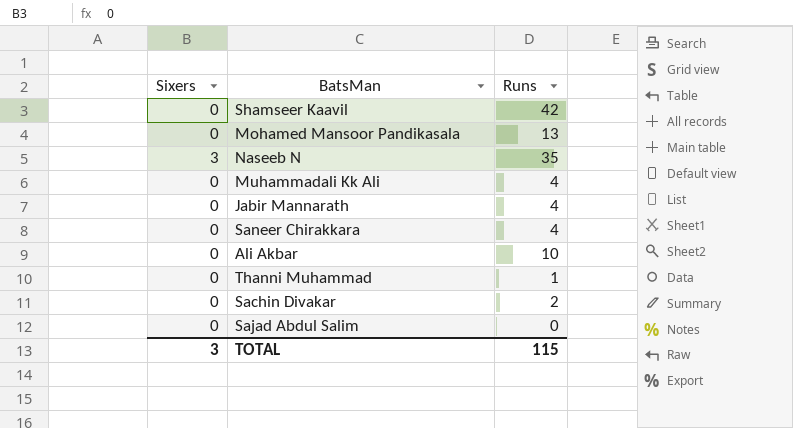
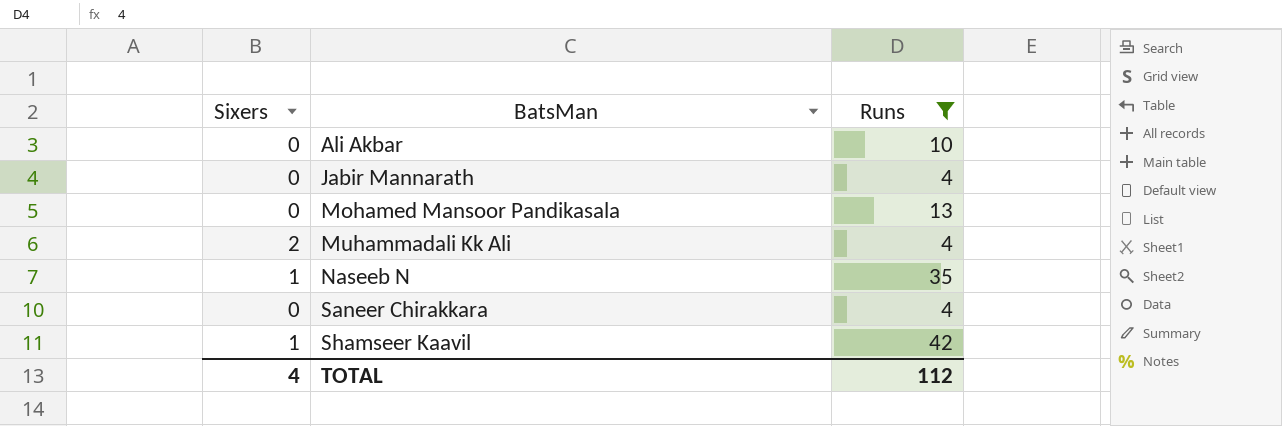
filter: none -> Runs >= 4
row order: none -> BatsMan ascending
Muhammadali Kk Ali | Sixers: 0 -> 2
Naseeb N | Sixers: 3 -> 1
Shamseer Kaavil | Sixers: 0 -> 1
TOTAL | Sixers: 3 -> 4
TOTAL | Runs: 115 -> 112

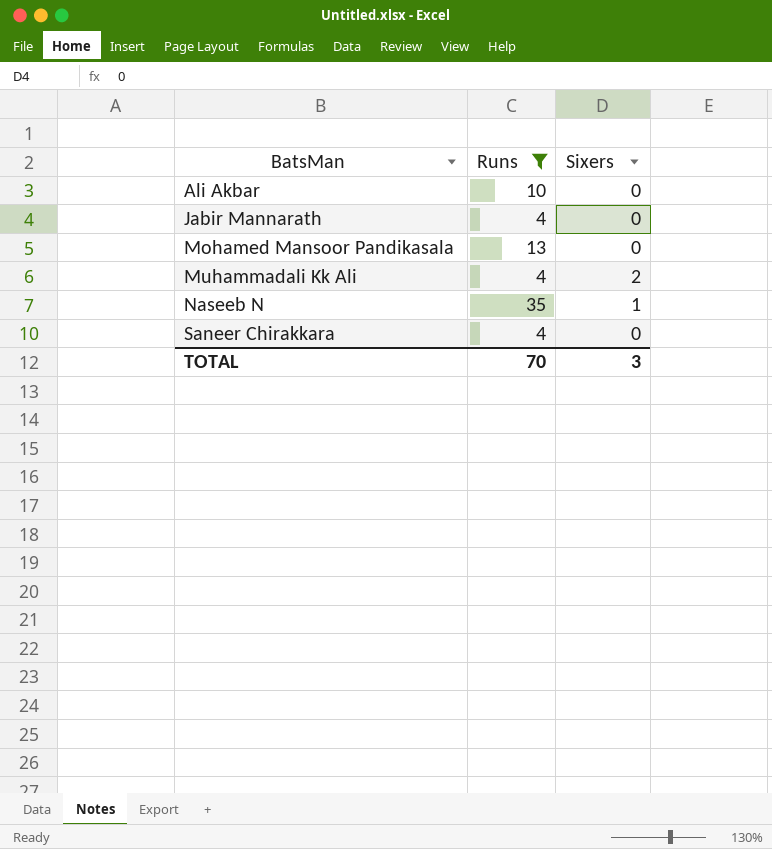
column Sixers | position: 1 -> 3
row Shamseer Kaavil: 1 | 42 -> none
TOTAL | Runs: 112 -> 70
TOTAL | Sixers: 4 -> 3

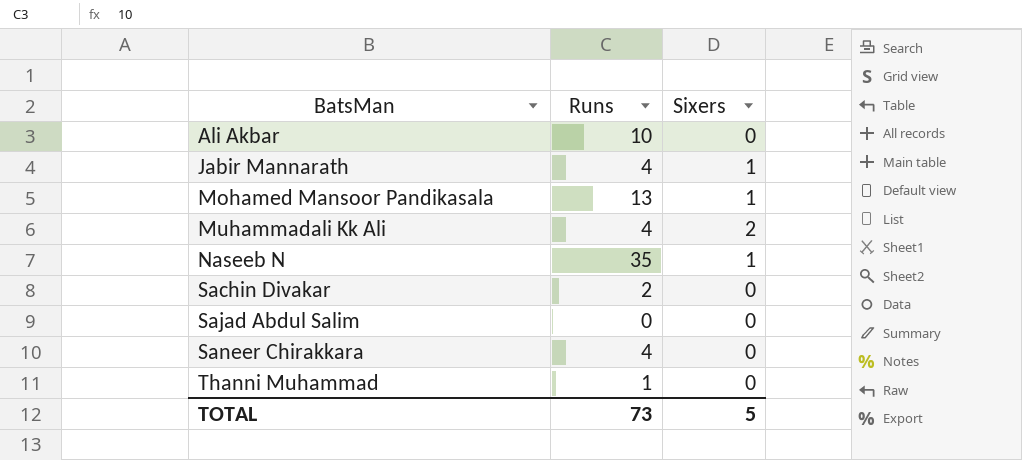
filter: Runs >= 4 -> none
Jabir Mannarath | Sixers: 0 -> 1
Mohamed Mansoor Pandikasala | Sixers: 0 -> 1
TOTAL | Runs: 70 -> 73
TOTAL | Sixers: 3 -> 5

